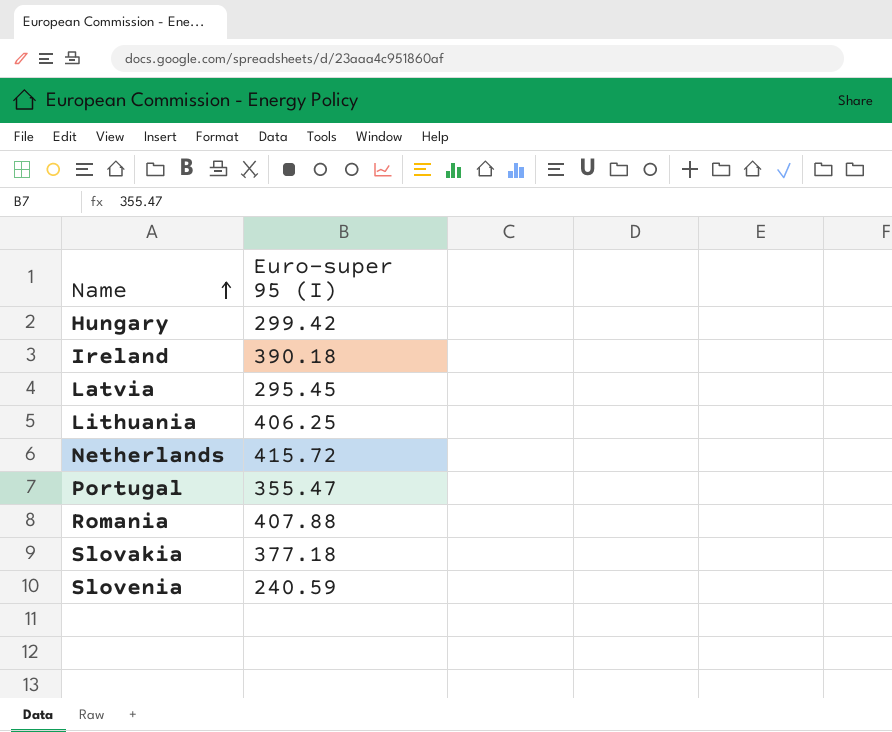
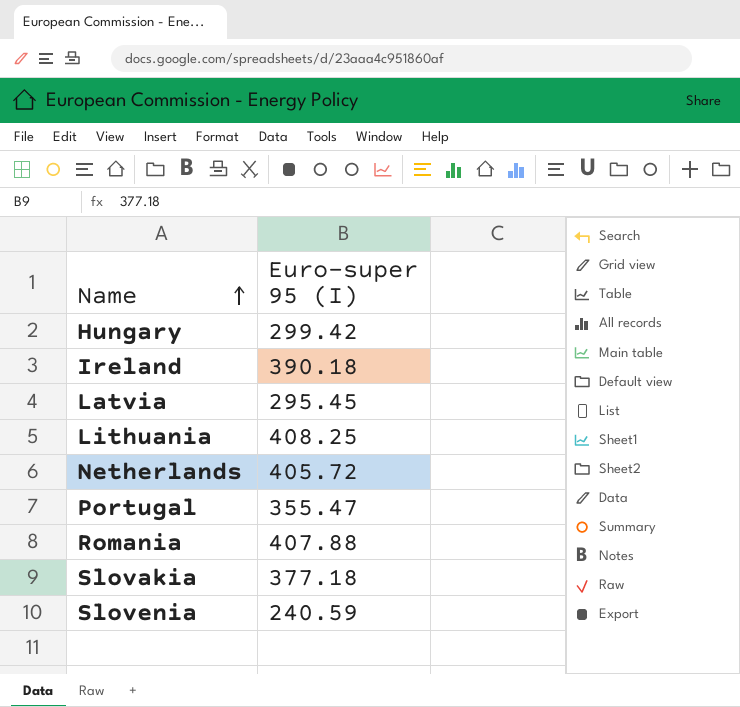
Lithuania | Euro-super 95 (I): 406.25 -> 408.25
Netherlands | Euro-super 95 (I): 415.72 -> 405.72

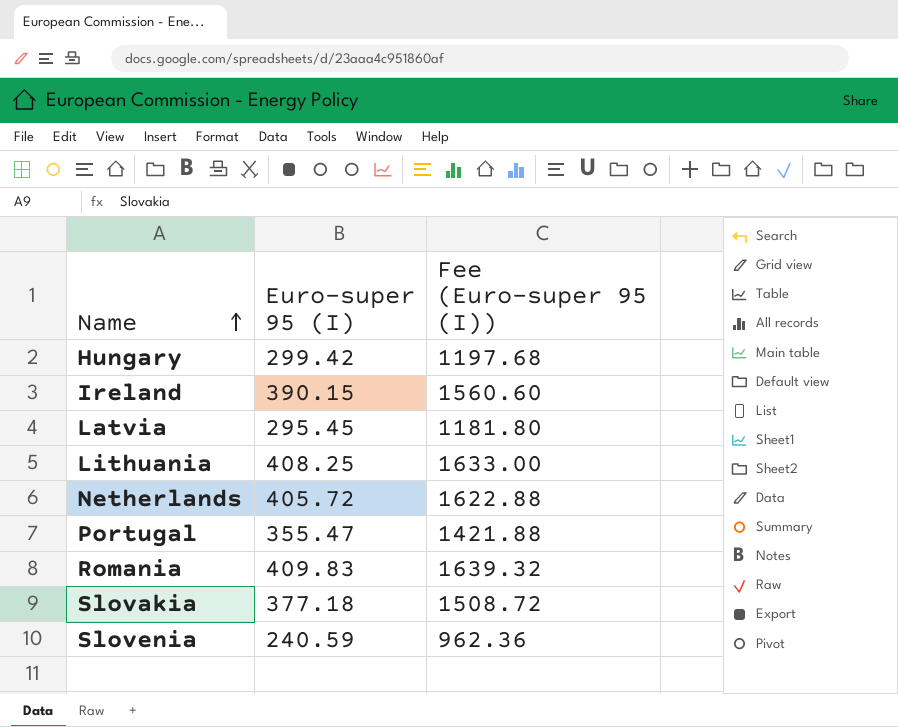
column Fee (Euro-super 95 (I)) | formula: none -> [Euro-super 95 (I)] * 4
Ireland | Euro-super 95 (I): 390.18 -> 390.15
Romania | Euro-super 95 (I): 407.88 -> 409.83

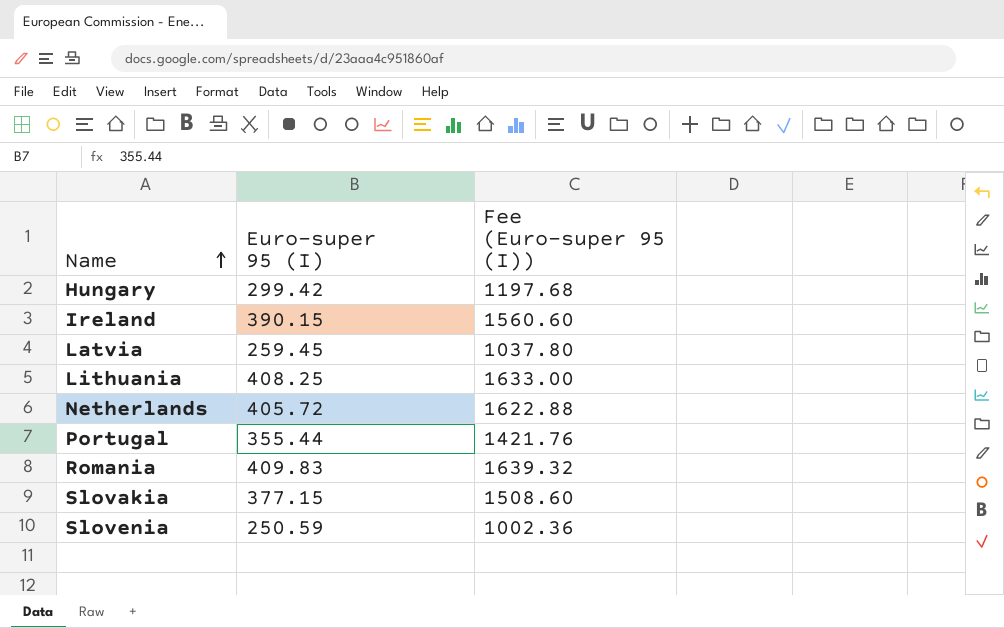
Latvia | Euro-super 95 (I): 295.45 -> 259.45
Latvia | Fee (Euro-super 95 (I)): 1181.80 -> 1037.80
Portugal | Euro-super 95 (I): 355.47 -> 355.44
Portugal | Fee (Euro-super 95 (I)): 1421.88 -> 1421.76
Slovakia | Euro-super 95 (I): 377.18 -> 377.15
Slovakia | Fee (Euro-super 95 (I)): 1508.72 -> 1508.60
Slovenia | Euro-super 95 (I): 240.59 -> 250.59
Slovenia | Fee (Euro-super 95 (I)): 962.36 -> 1002.36

